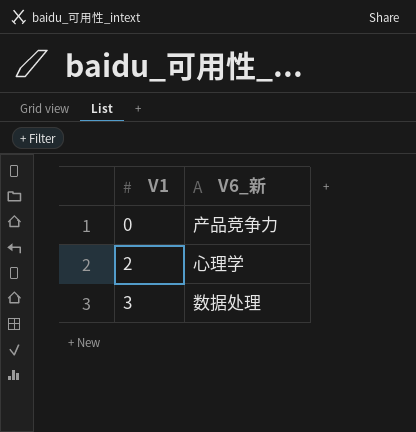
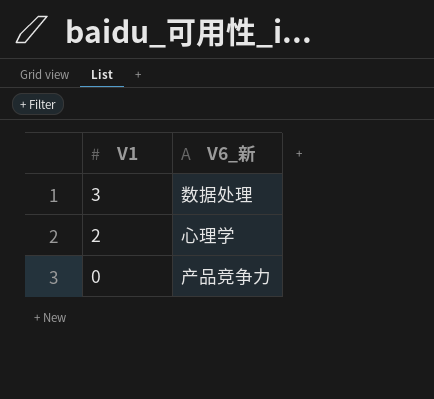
row order: V1 ascending -> V1 descending

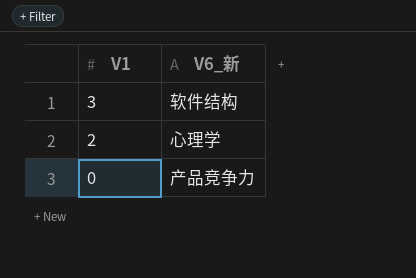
3 | V6_新: 数据处理 -> 软件结构

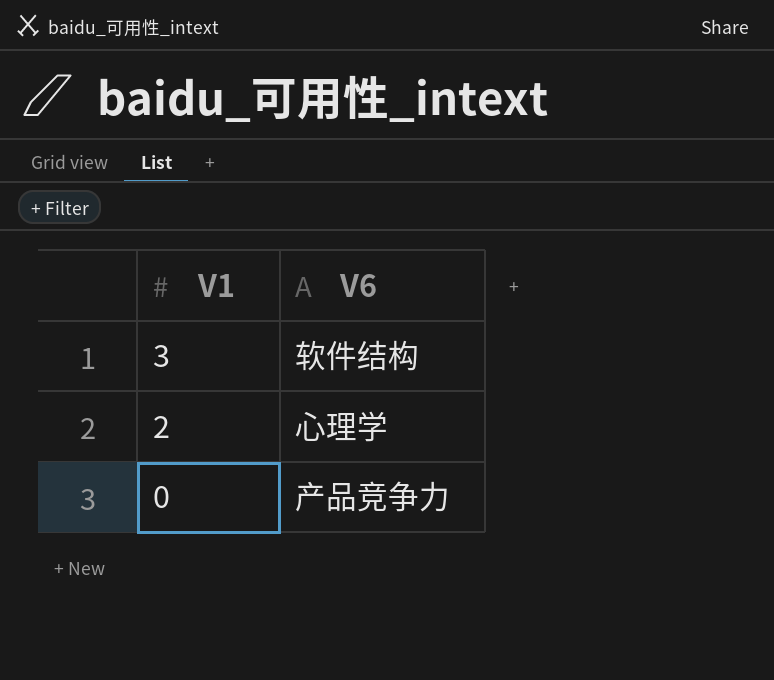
column name: V6_新 -> V6

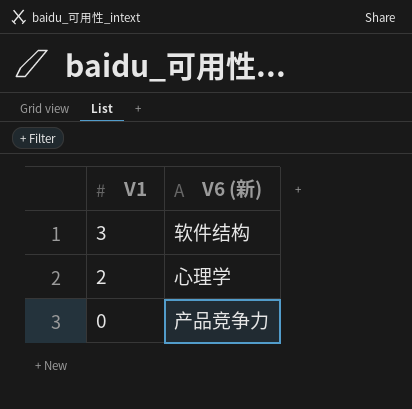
column name: V6 -> V6 (新)

